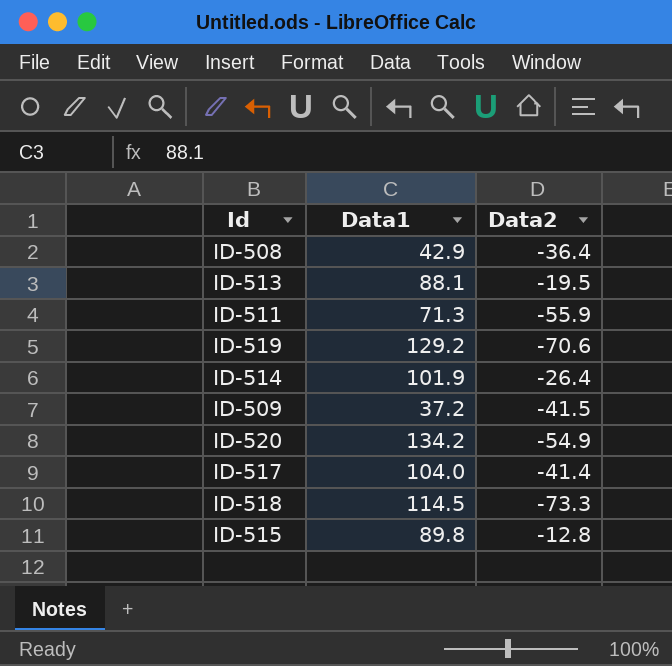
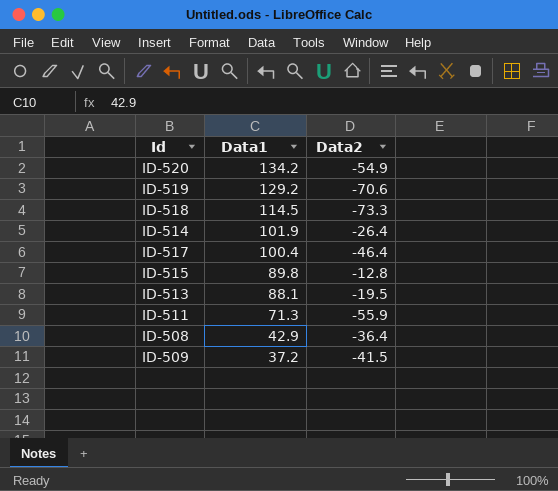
row order: none -> Data1 descending
ID-517 | Data1: 104.0 -> 100.4
ID-517 | Data2: -41.4 -> -46.4

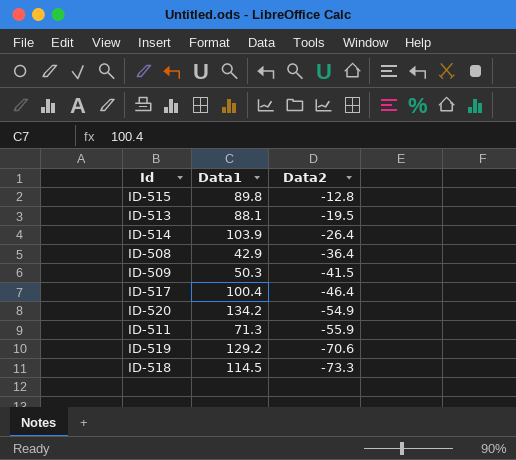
row order: Data1 descending -> Data2 descending
ID-514 | Data1: 101.9 -> 103.9
ID-509 | Data1: 37.2 -> 50.3

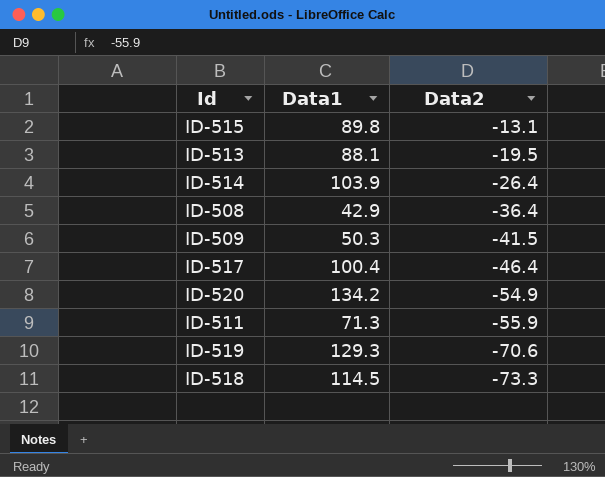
ID-515 | Data2: -12.8 -> -13.1
ID-519 | Data1: 129.2 -> 129.3

